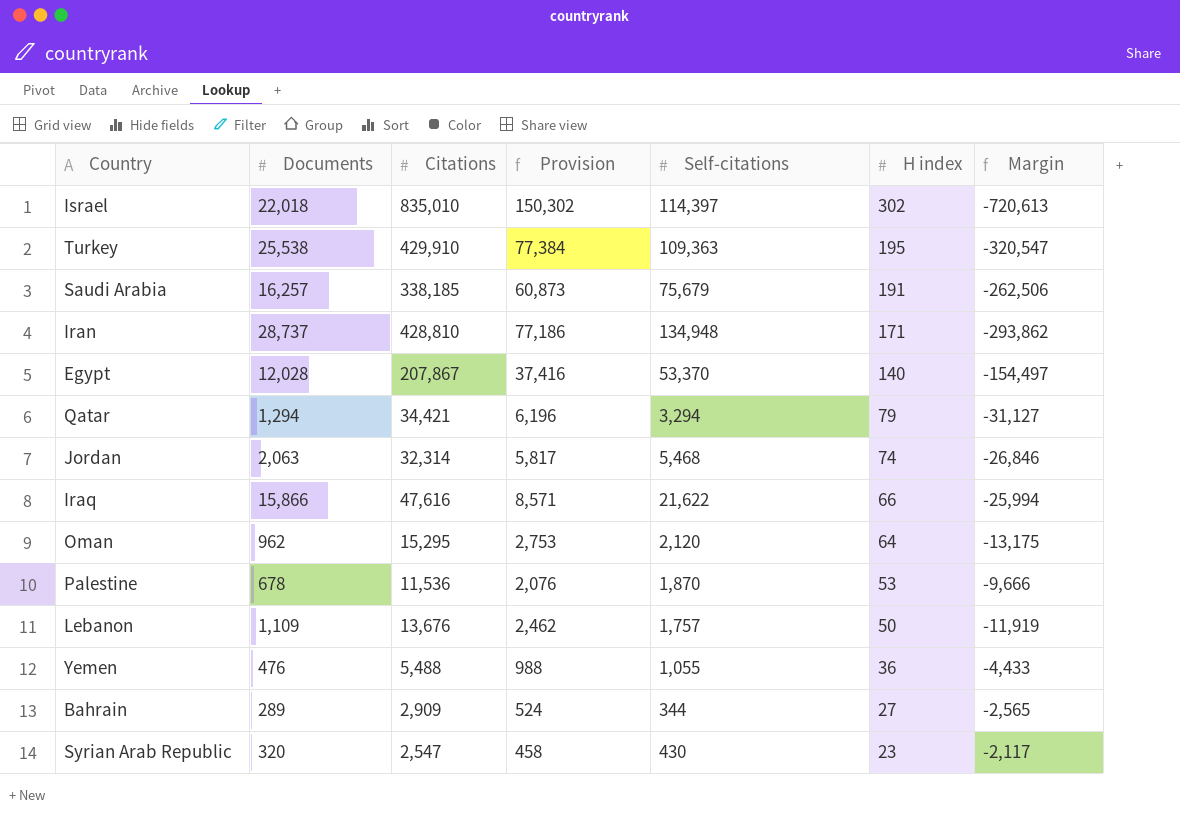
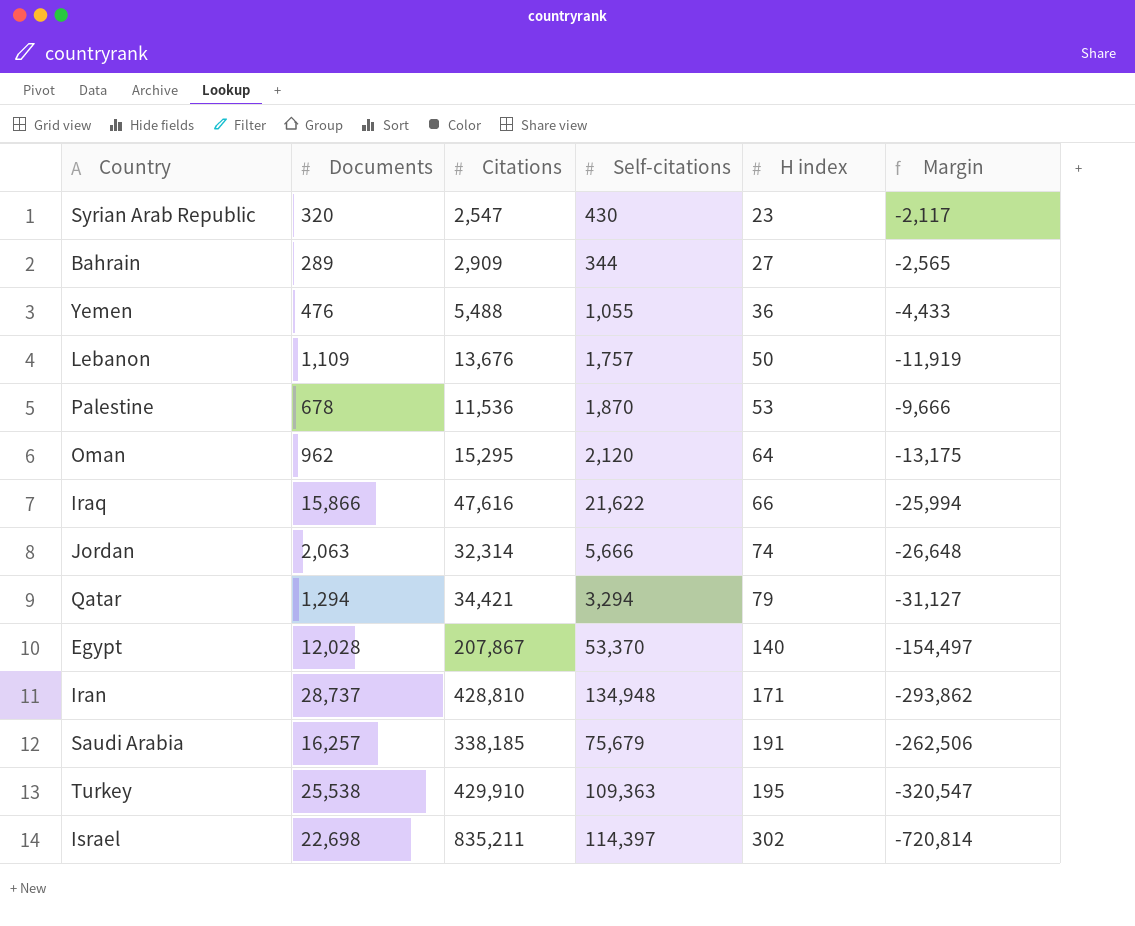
row order: H index descending -> H index ascending
column Provision | formula: [Citations] * 0.18 -> none
Jordan | Self-citations: 5,468 -> 5,666
Jordan | Margin: -26,846 -> -26,648
Israel | Documents: 22,018 -> 22,698
Israel | Citations: 835,010 -> 835,211
Israel | Margin: -720,613 -> -720,814

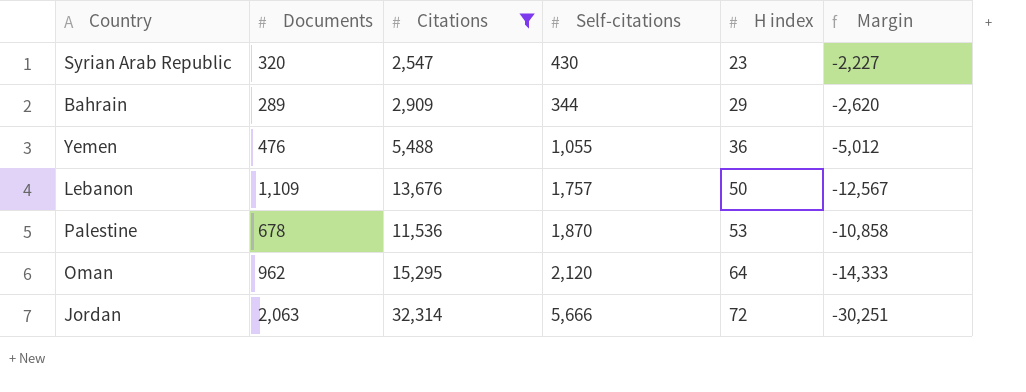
filter: none -> Citations <= 32,314
column Margin | formula: [Self-citations] - [Citations] -> [Documents] - [Citations]
Bahrain | H index: 27 -> 29
Jordan | H index: 74 -> 72

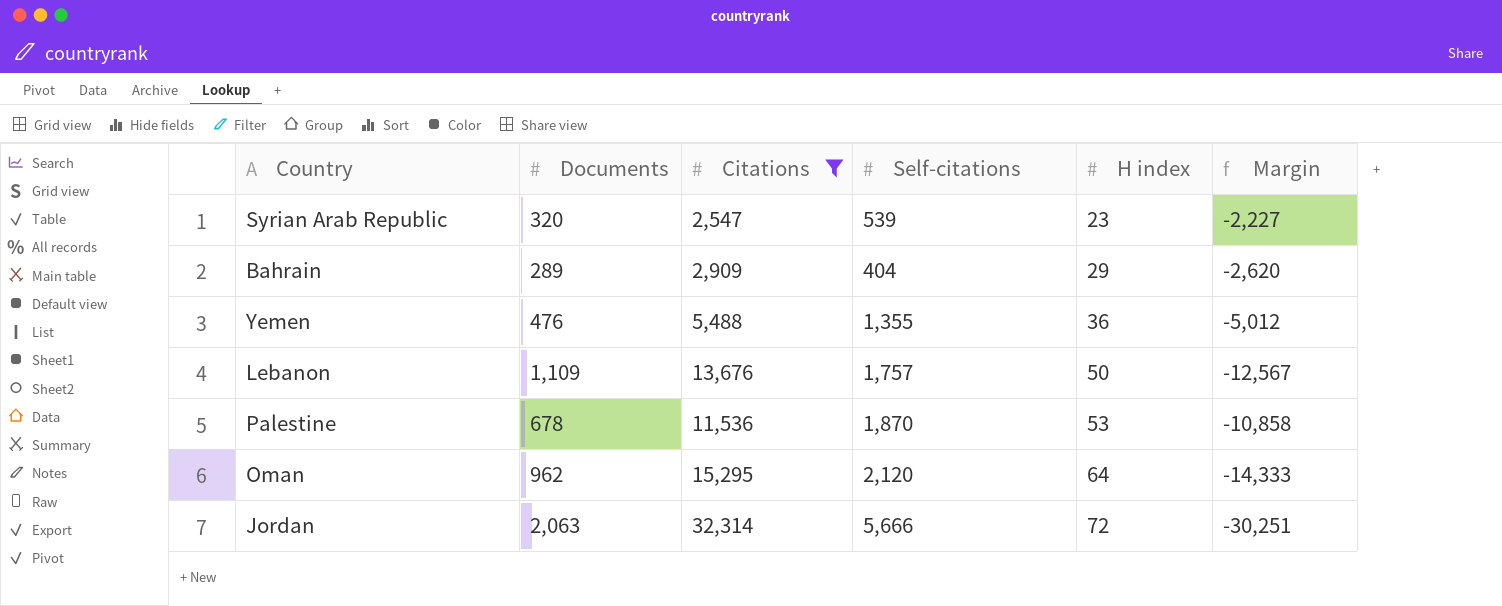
Syrian Arab Republic | Self-citations: 430 -> 539
Bahrain | Self-citations: 344 -> 404
Yemen | Self-citations: 1,055 -> 1,355

